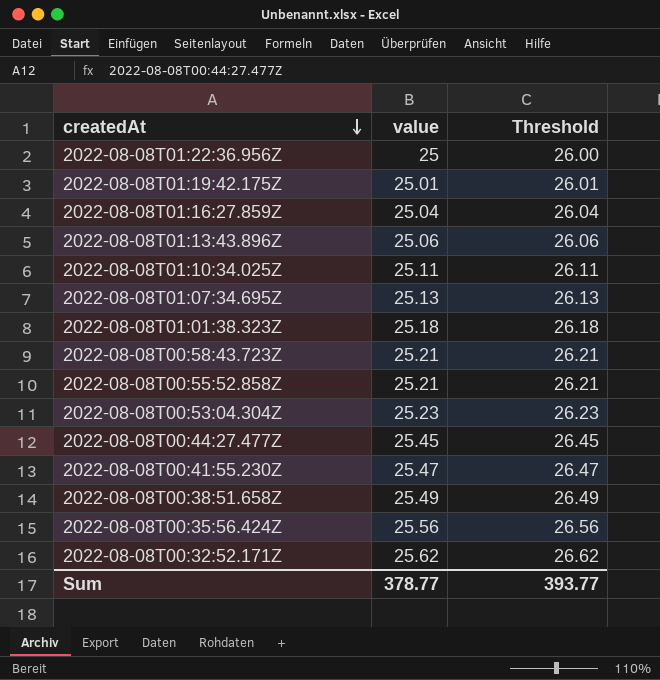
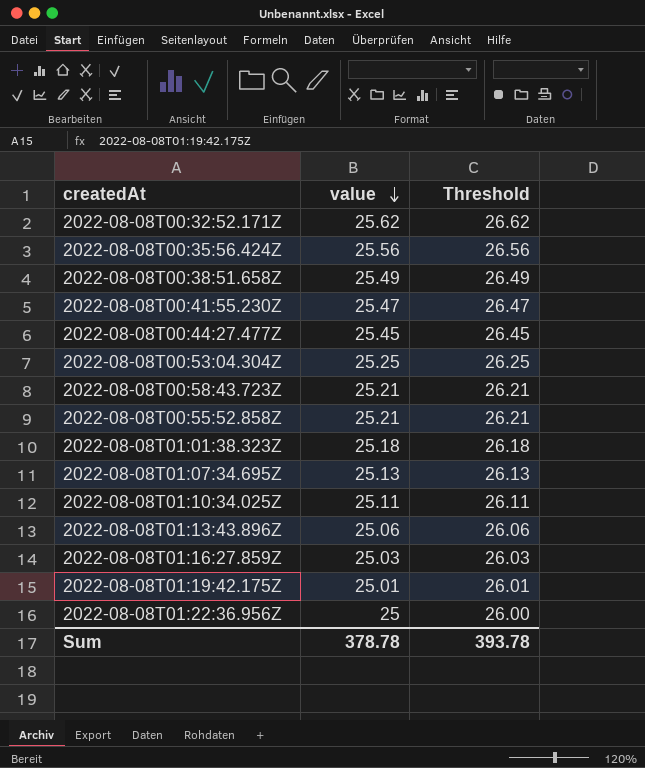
row order: createdAt descending -> value descending
2022-08-08T00:53:04.304Z | value: 25.23 -> 25.25
2022-08-08T00:53:04.304Z | Threshold: 26.23 -> 26.25
2022-08-08T01:16:27.859Z | value: 25.04 -> 25.03
2022-08-08T01:16:27.859Z | Threshold: 26.04 -> 26.03
Sum | value: 378.77 -> 378.78
Sum | Threshold: 393.77 -> 393.78

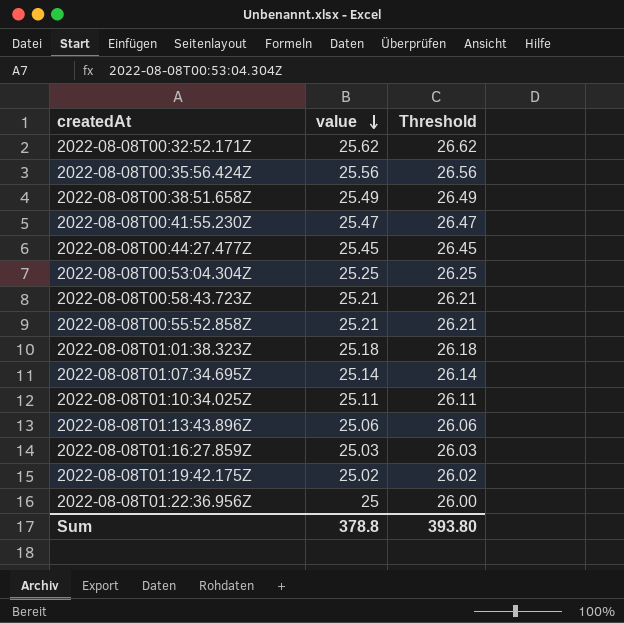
2022-08-08T01:07:34.695Z | value: 25.13 -> 25.14
2022-08-08T01:07:34.695Z | Threshold: 26.13 -> 26.14
2022-08-08T01:19:42.175Z | value: 25.01 -> 25.02
2022-08-08T01:19:42.175Z | Threshold: 26.01 -> 26.02
Sum | value: 378.78 -> 378.8
Sum | Threshold: 393.78 -> 393.80

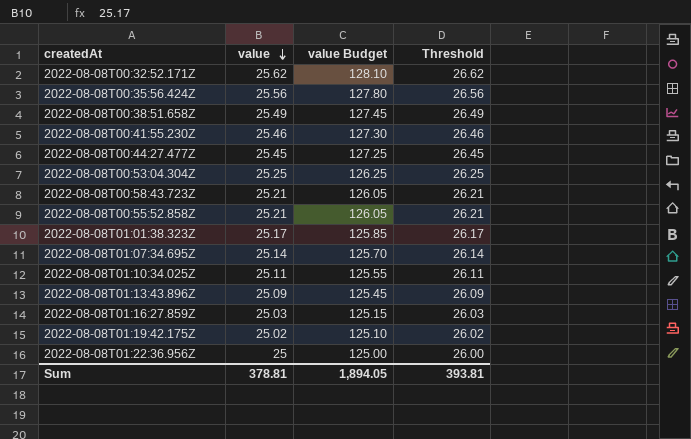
column value Budget | formula: none -> [value] * 5
2022-08-08T00:41:55.230Z | value: 25.47 -> 25.46
2022-08-08T00:41:55.230Z | Threshold: 26.47 -> 26.46
2022-08-08T01:01:38.323Z | value: 25.18 -> 25.17
2022-08-08T01:01:38.323Z | Threshold: 26.18 -> 26.17
2022-08-08T01:13:43.896Z | value: 25.06 -> 25.09
2022-08-08T01:13:43.896Z | Threshold: 26.06 -> 26.09
Sum | value: 378.8 -> 378.81
Sum | Threshold: 393.80 -> 393.81

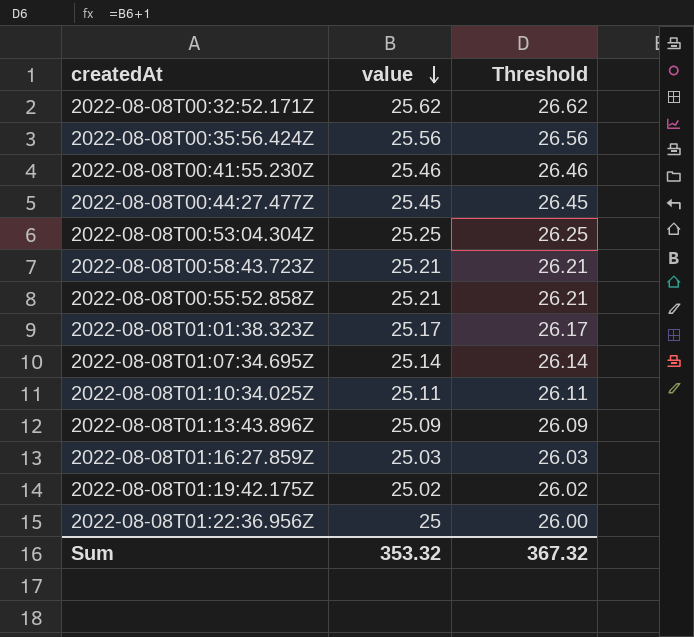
column value Budget | formula: [value] * 5 -> none
row 2022-08-08T00:38:51.658Z: 25.49 | 127.45 | 26.49 -> none
Sum | value: 378.81 -> 353.32
Sum | Threshold: 393.81 -> 367.32

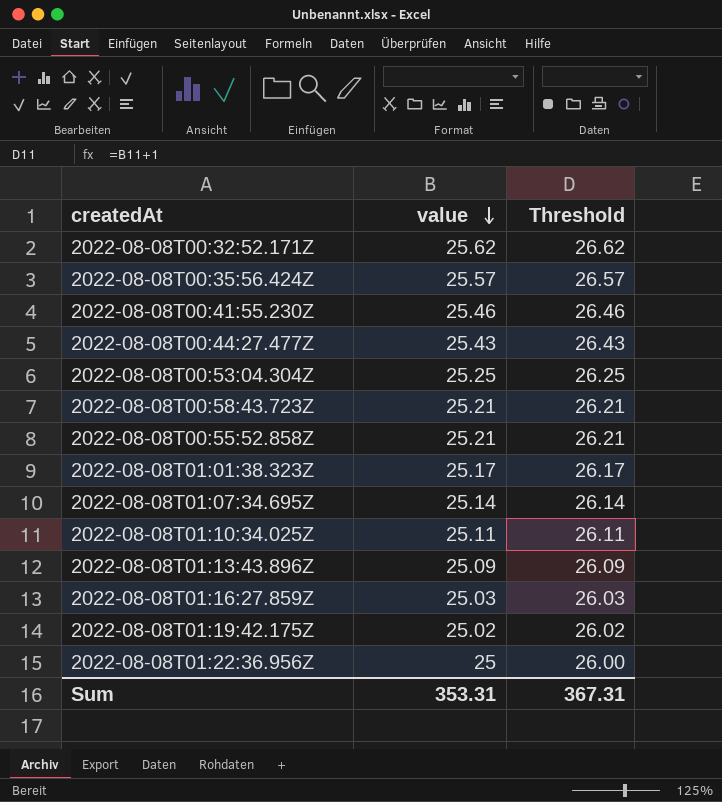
2022-08-08T00:35:56.424Z | value: 25.56 -> 25.57
2022-08-08T00:35:56.424Z | Threshold: 26.56 -> 26.57
2022-08-08T00:44:27.477Z | value: 25.45 -> 25.43
2022-08-08T00:44:27.477Z | Threshold: 26.45 -> 26.43
Sum | value: 353.32 -> 353.31
Sum | Threshold: 367.32 -> 367.31

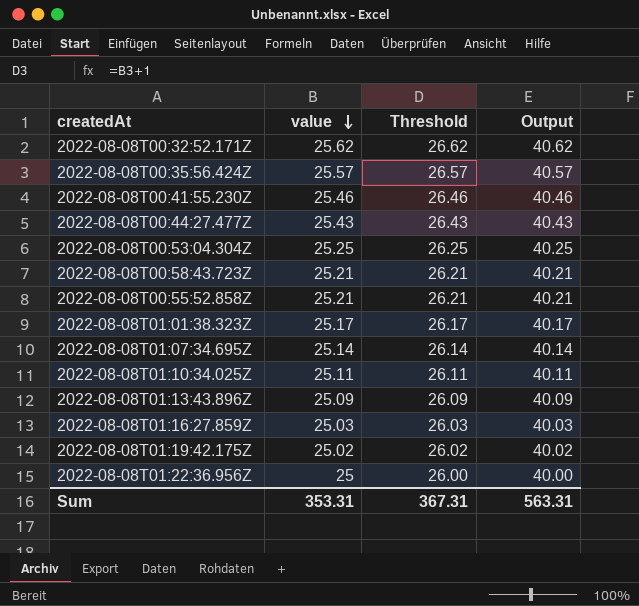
column Output | formula: none -> [value] + 15

